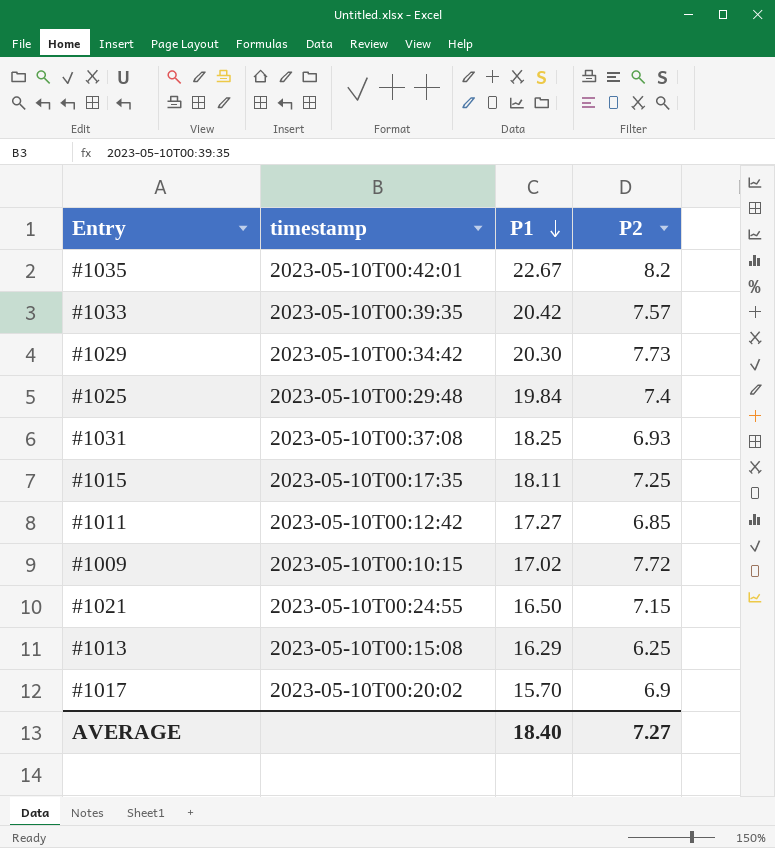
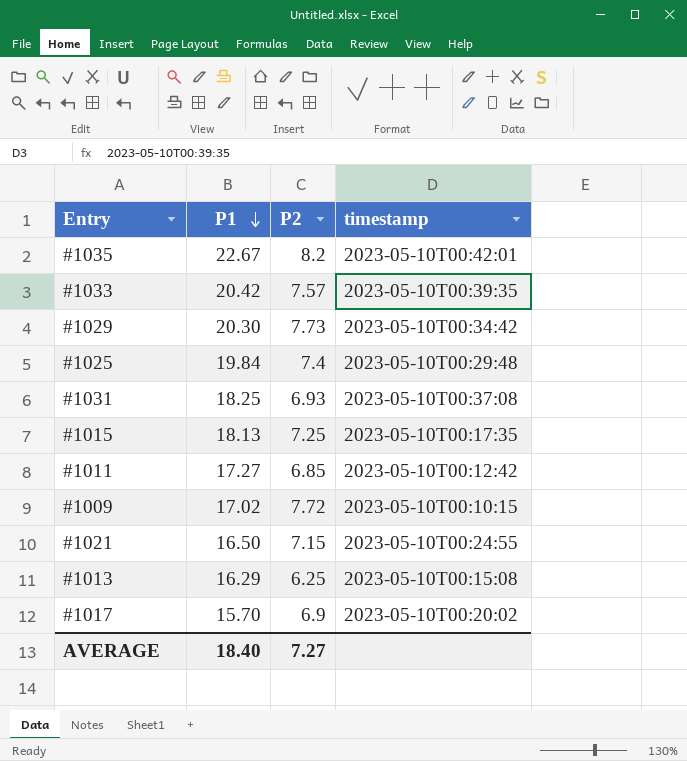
column timestamp | position: 2 -> 4
#1015 | P1: 18.11 -> 18.13

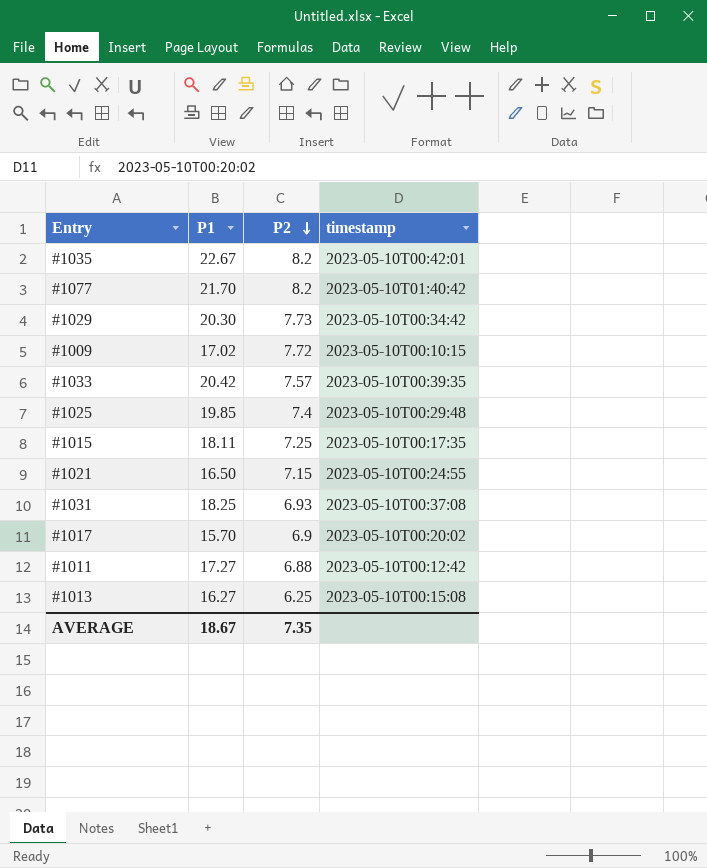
row order: P1 descending -> P2 descending
row #1077: none -> 21.70 | 8.2 | 2023-05-10T01:40:42
#1025 | P1: 19.84 -> 19.85
#1015 | P1: 18.13 -> 18.11
#1011 | P2: 6.85 -> 6.88
#1013 | P1: 16.29 -> 16.27
AVERAGE | P1: 18.40 -> 18.67
AVERAGE | P2: 7.27 -> 7.35

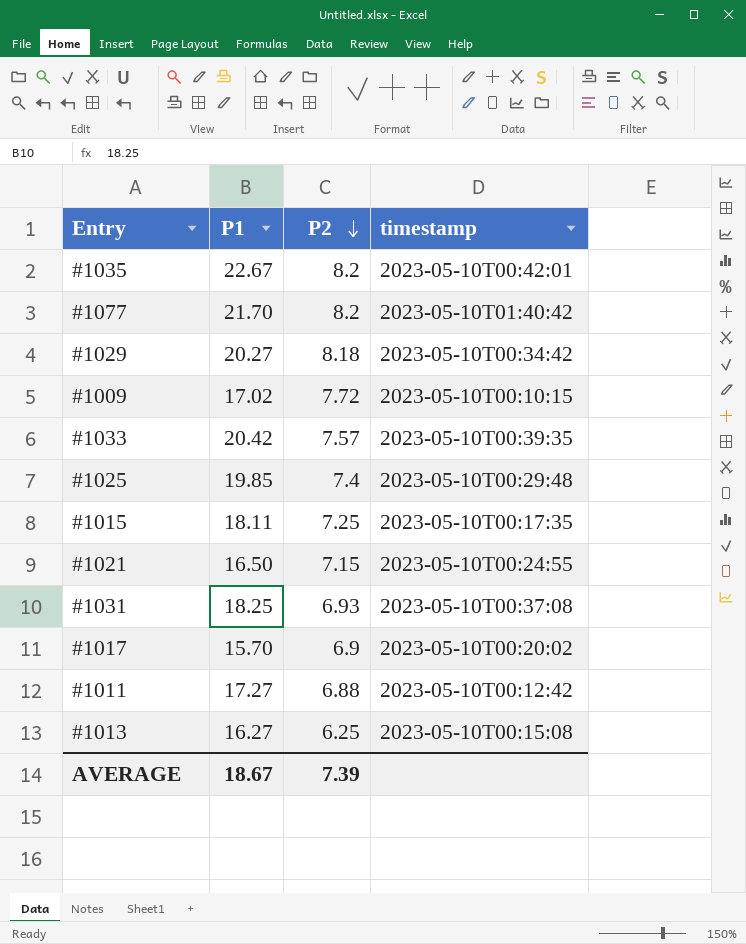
#1029 | P1: 20.30 -> 20.27
#1029 | P2: 7.73 -> 8.18
AVERAGE | P2: 7.35 -> 7.39

